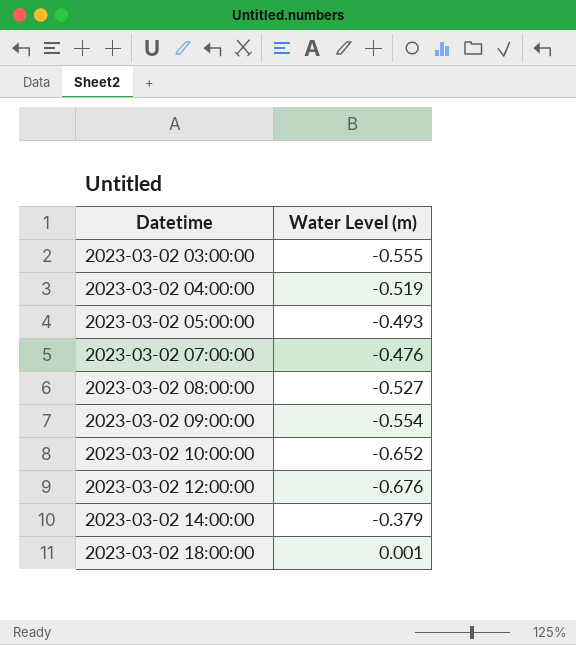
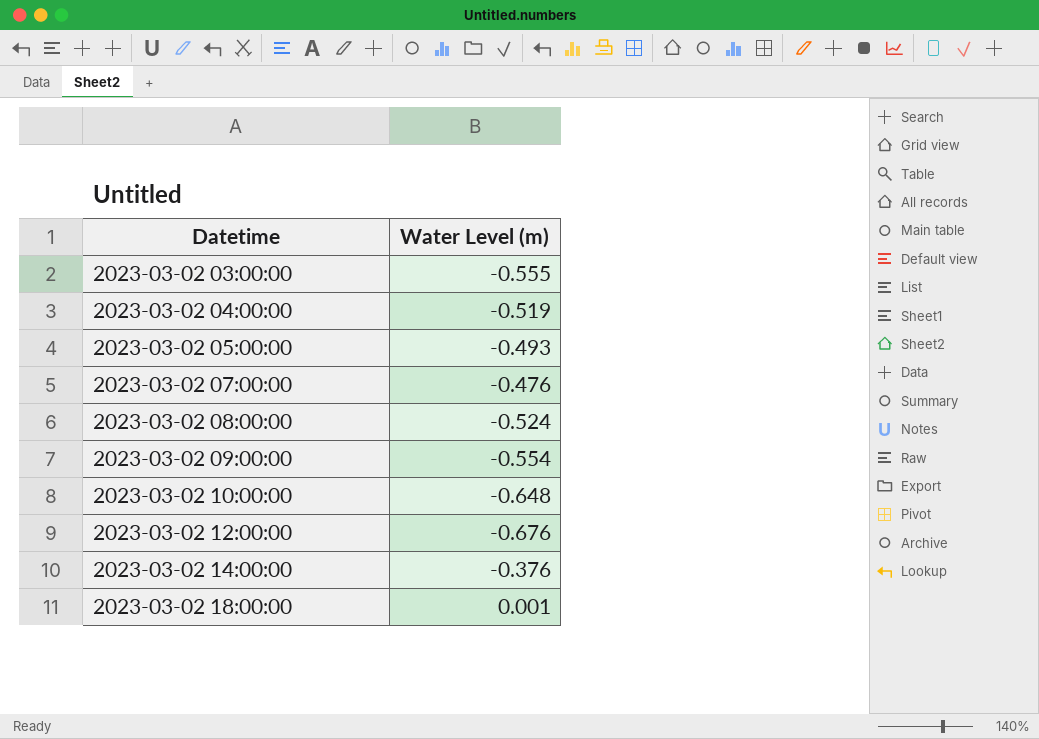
2023-03-02 08:00:00 | Water Level (m): -0.527 -> -0.524
2023-03-02 10:00:00 | Water Level (m): -0.652 -> -0.648
2023-03-02 14:00:00 | Water Level (m): -0.379 -> -0.376

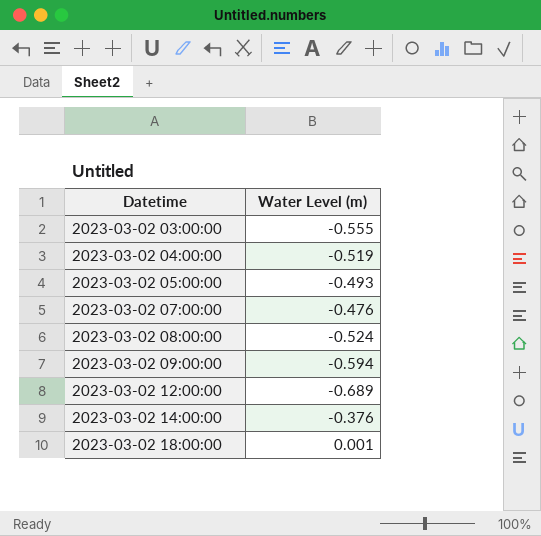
row 2023-03-02 10:00:00: -0.648 -> none
2023-03-02 09:00:00 | Water Level (m): -0.554 -> -0.594
2023-03-02 12:00:00 | Water Level (m): -0.676 -> -0.689

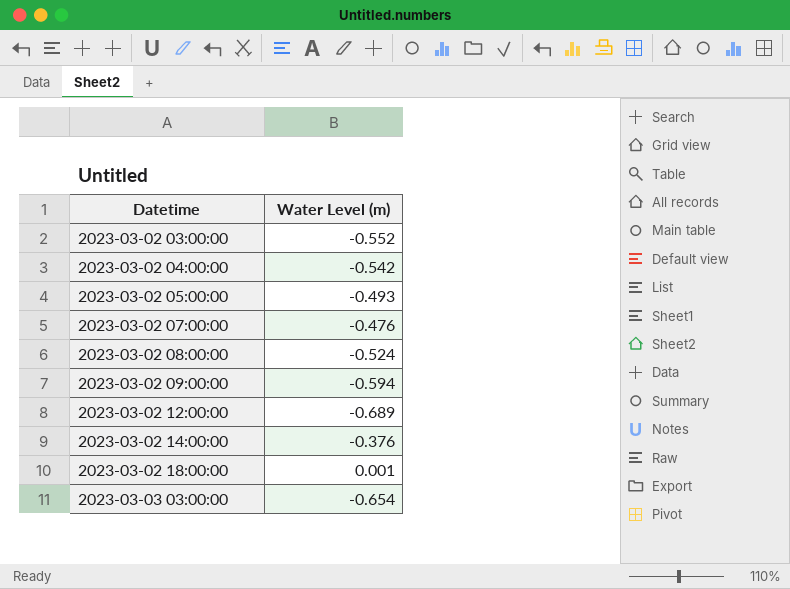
2023-03-02 03:00:00 | Water Level (m): -0.555 -> -0.552
2023-03-02 04:00:00 | Water Level (m): -0.519 -> -0.542
row 2023-03-03 03:00:00: none -> -0.654

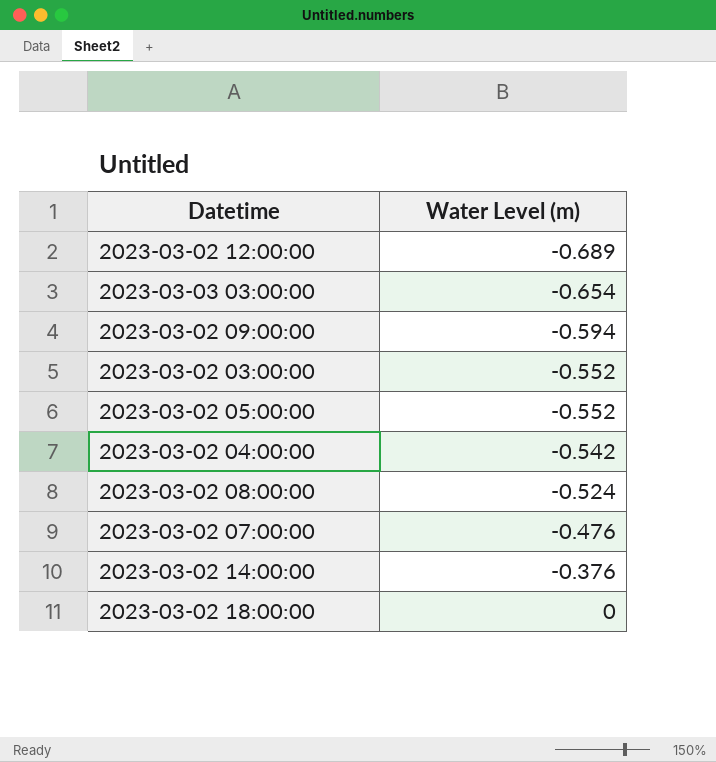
row order: Datetime ascending -> Water Level (m) ascending
2023-03-02 05:00:00 | Water Level (m): -0.493 -> -0.552
2023-03-02 18:00:00 | Water Level (m): 0.001 -> 0

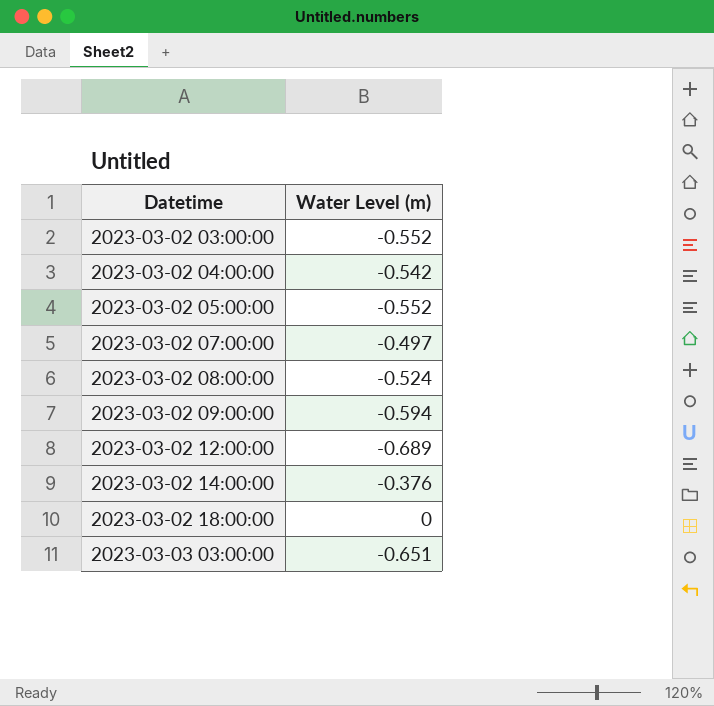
row order: Water Level (m) ascending -> Datetime ascending
2023-03-02 07:00:00 | Water Level (m): -0.476 -> -0.497
2023-03-03 03:00:00 | Water Level (m): -0.654 -> -0.651

